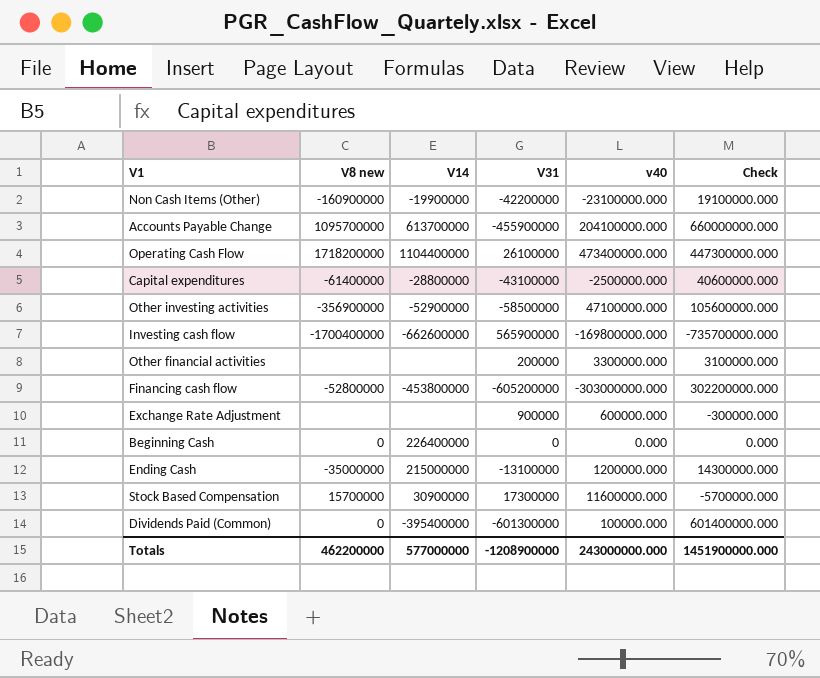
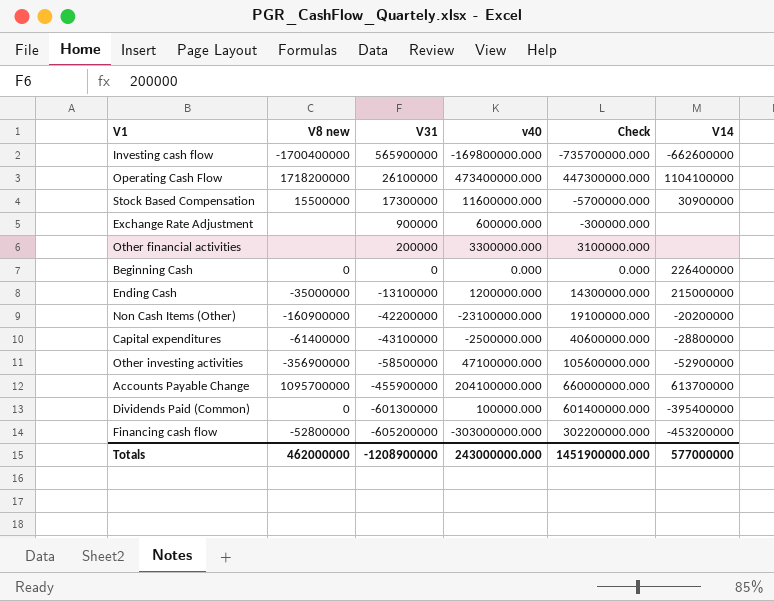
row order: none -> V31 descending
column V14 | position: 3 -> 6
Operating Cash Flow | V14: 1104400000 -> 1104100000
Stock Based Compensation | V8 new: 15700000 -> 15500000
Non Cash Items (Other) | V14: -19900000 -> -20200000
Financing cash flow | V14: -453800000 -> -453200000
Totals | V8 new: 462200000 -> 462000000

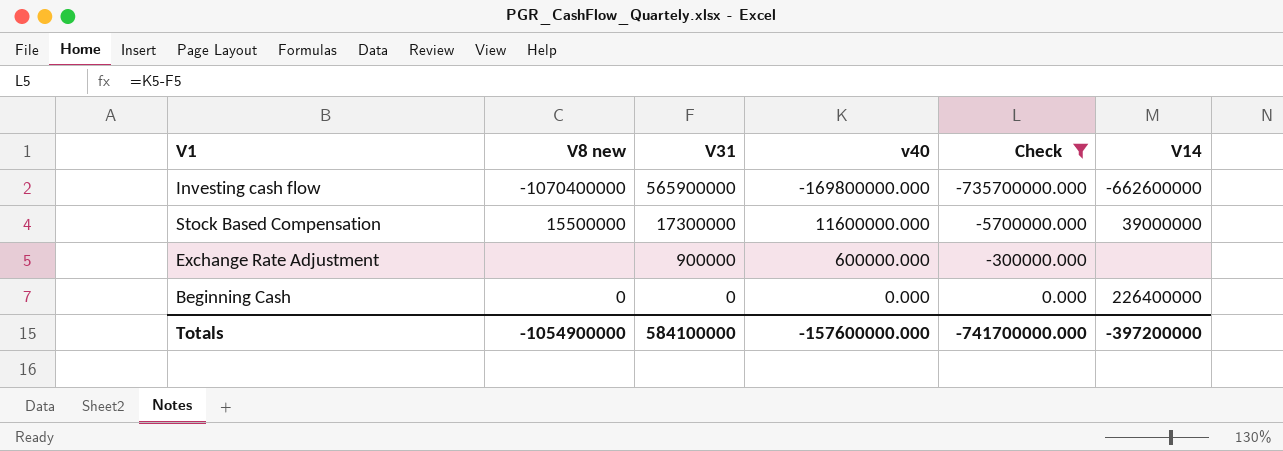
filter: none -> Check <= 0.000
Investing cash flow | V8 new: -1700400000 -> -1070400000
Stock Based Compensation | V14: 30900000 -> 39000000
Totals | V8 new: 462000000 -> -1054900000
Totals | V31: -1208900000 -> 584100000
Totals | v40: 243000000.000 -> -157600000.000
Totals | Check: 1451900000.000 -> -741700000.000
Totals | V14: 577000000 -> -397200000

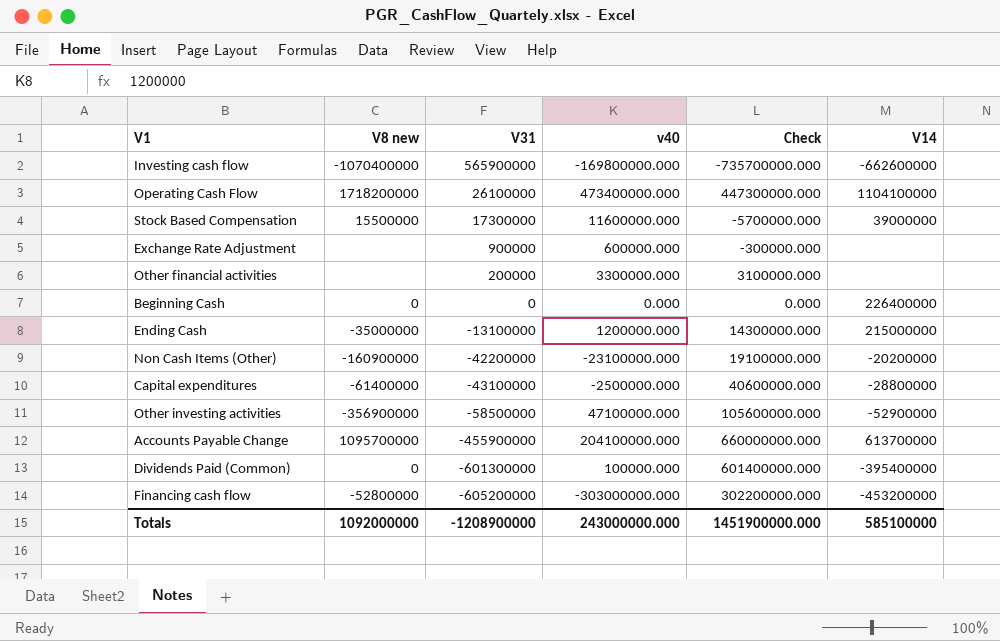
filter: Check <= 0.000 -> none
Totals | V8 new: -1054900000 -> 1092000000
Totals | V31: 584100000 -> -1208900000
Totals | v40: -157600000.000 -> 243000000.000
Totals | Check: -741700000.000 -> 1451900000.000
Totals | V14: -397200000 -> 585100000

